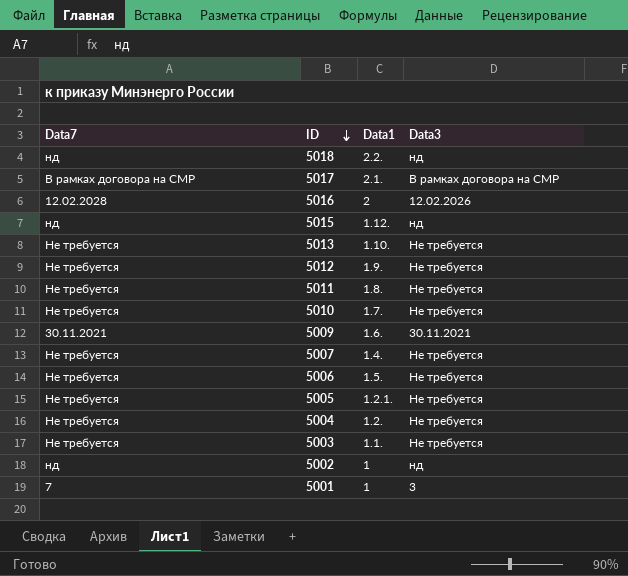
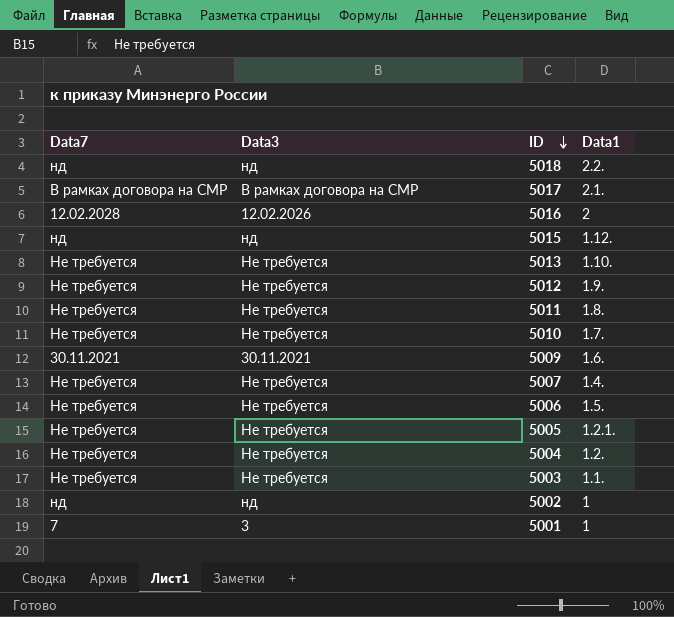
column Data3 | position: 4 -> 2

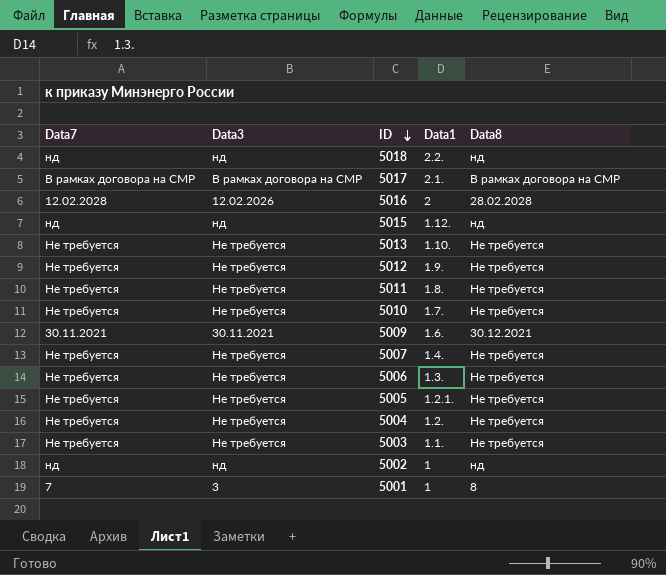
column Data8 | position: none -> 5
5006 | Data1: 1.5. -> 1.3.

